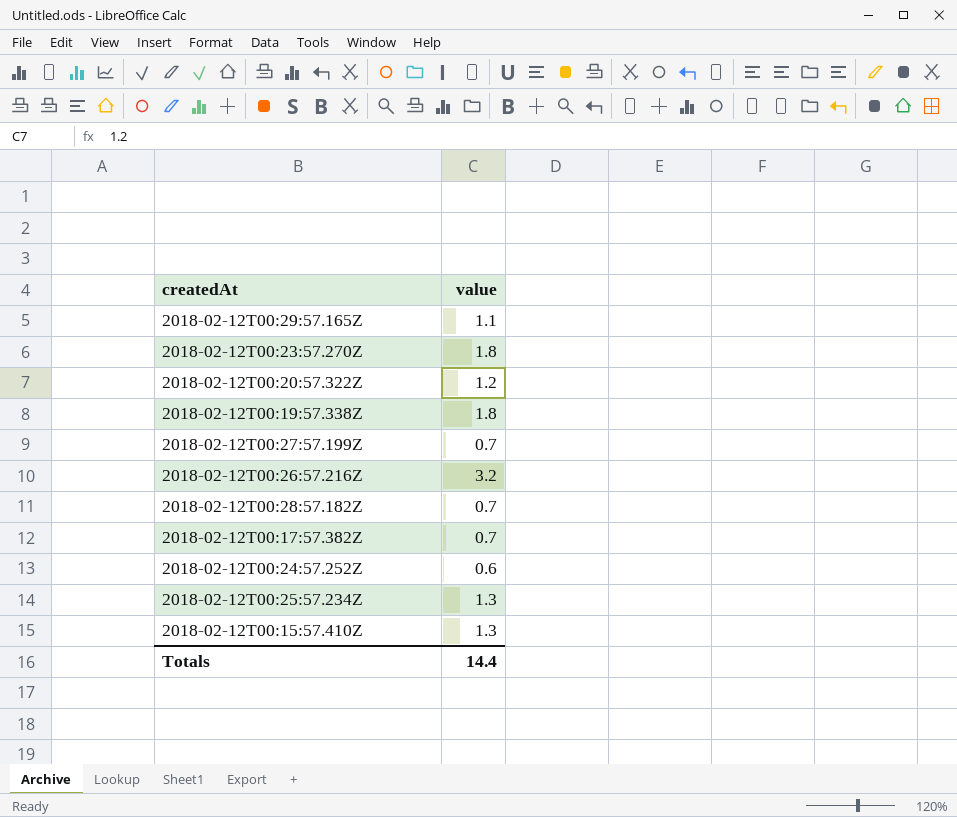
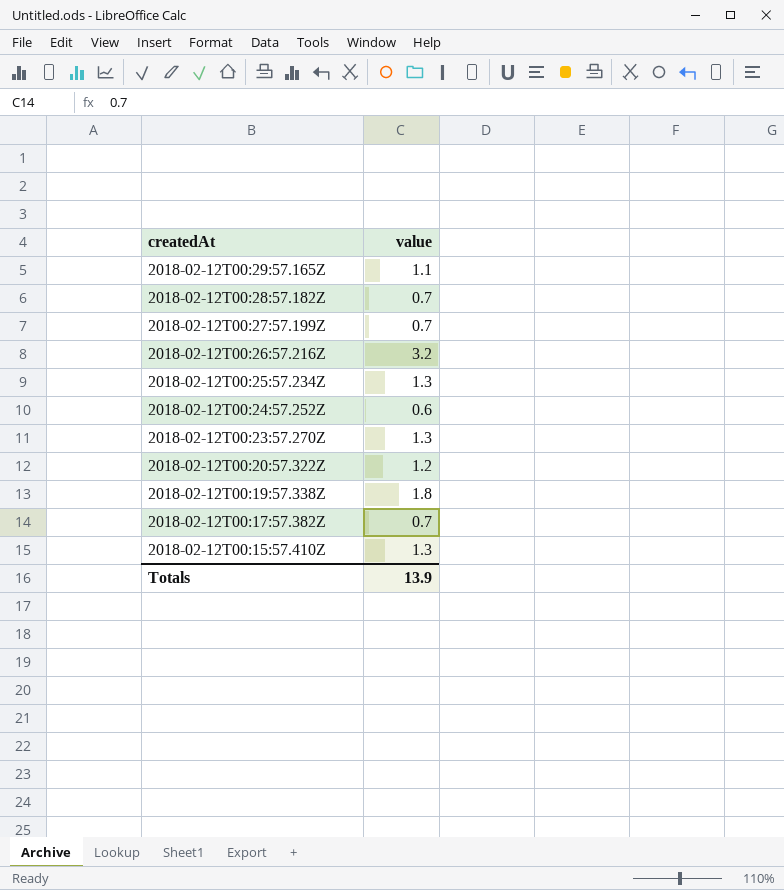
row order: none -> createdAt descending
2018-02-12T00:23:57.270Z | value: 1.8 -> 1.3
Totals | value: 14.4 -> 13.9

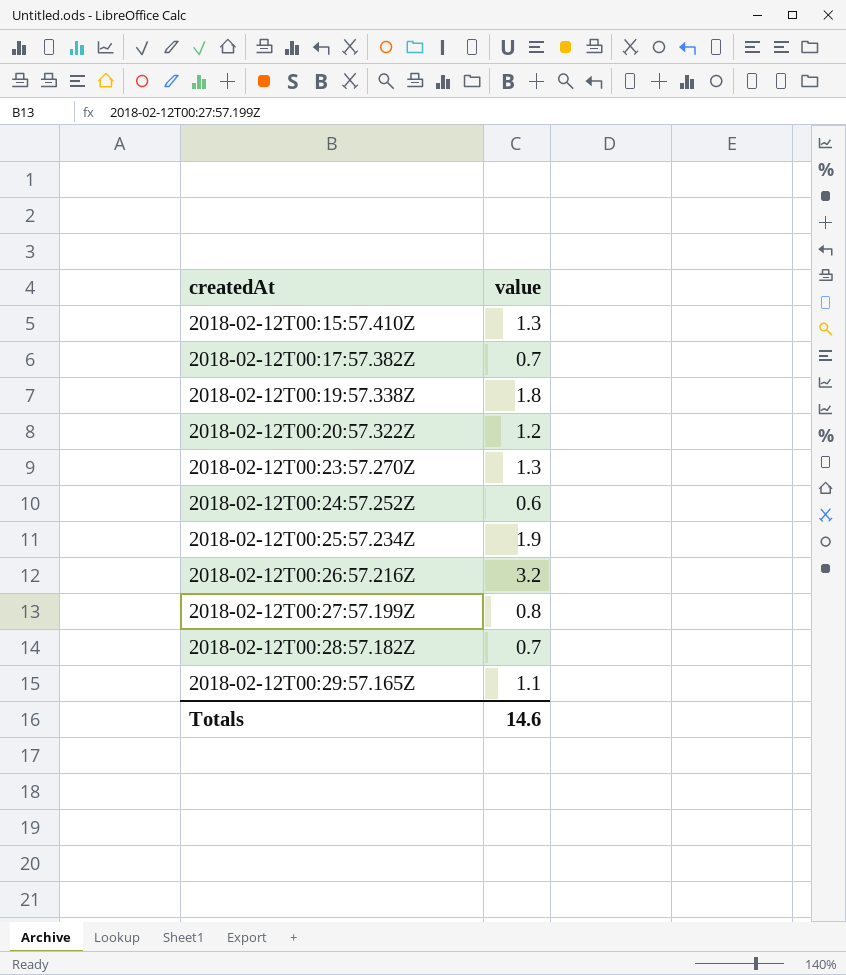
row order: createdAt descending -> createdAt ascending
2018-02-12T00:25:57.234Z | value: 1.3 -> 1.9
2018-02-12T00:27:57.199Z | value: 0.7 -> 0.8
Totals | value: 13.9 -> 14.6

